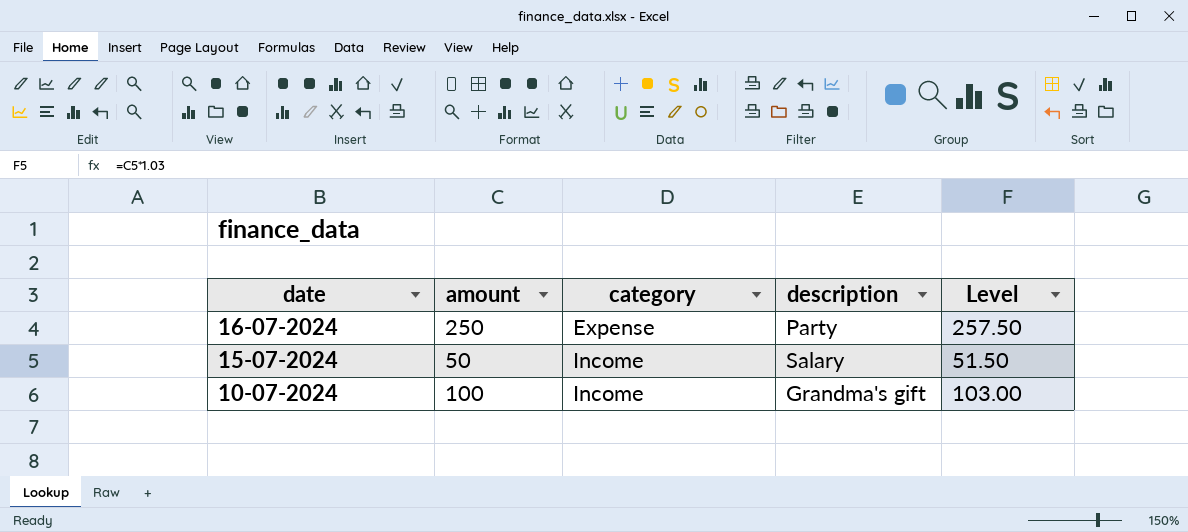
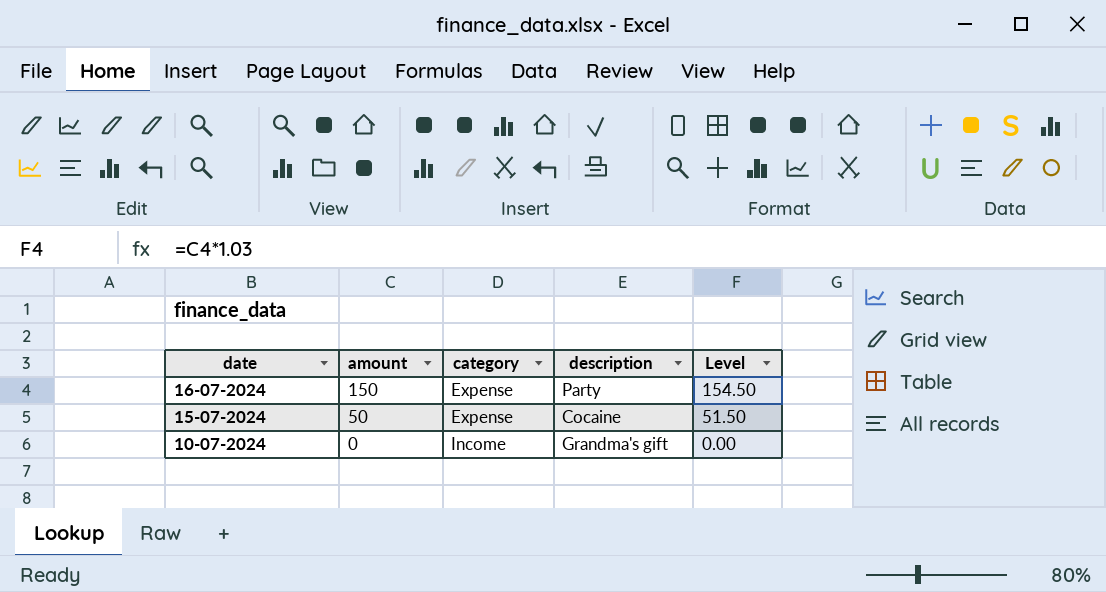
16-07-2024 | amount: 250 -> 150
16-07-2024 | Level: 257.50 -> 154.50
15-07-2024 | category: Income -> Expense
15-07-2024 | description: Salary -> Cocaine
10-07-2024 | amount: 100 -> 0
10-07-2024 | Level: 103.00 -> 0.00

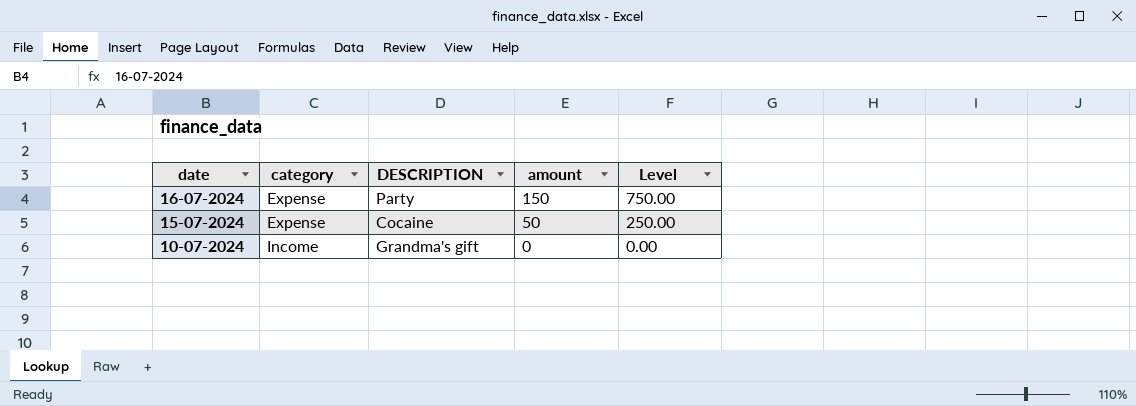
column name: description -> DESCRIPTION
column amount | position: 2 -> 4
column Level | formula: [amount] * 1.03 -> [amount] * 5

